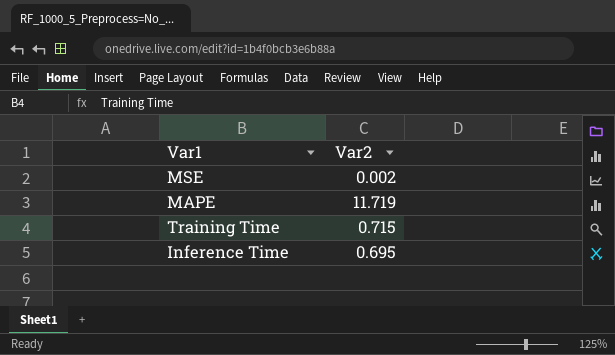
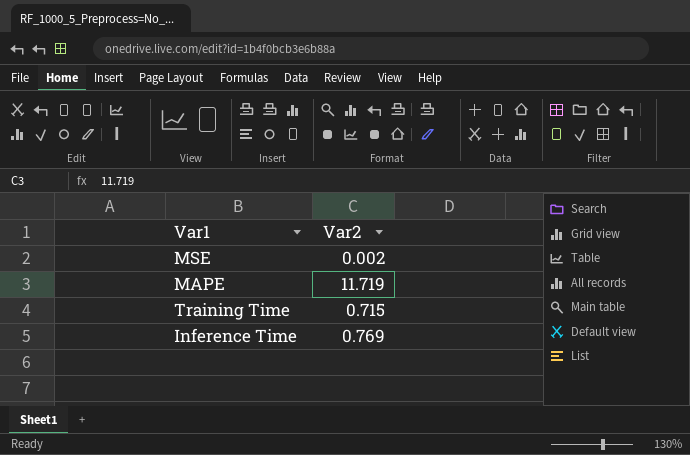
Inference Time | Var2: 0.695 -> 0.769

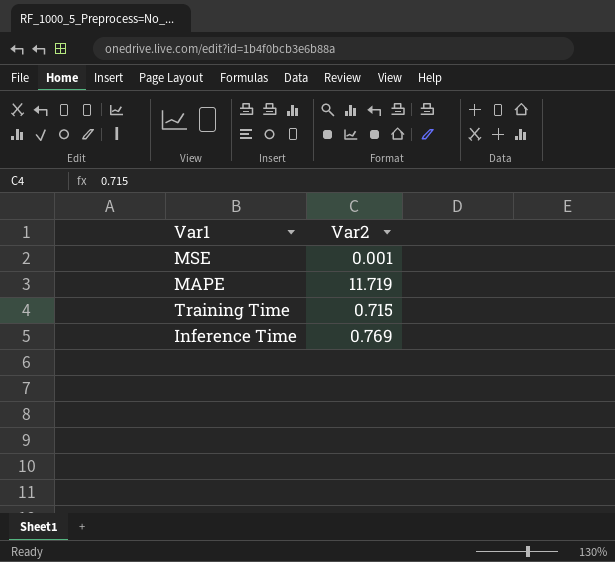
MSE | Var2: 0.002 -> 0.001

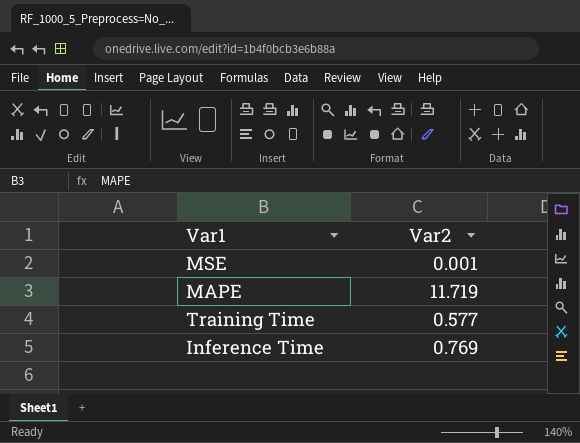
Training Time | Var2: 0.715 -> 0.577

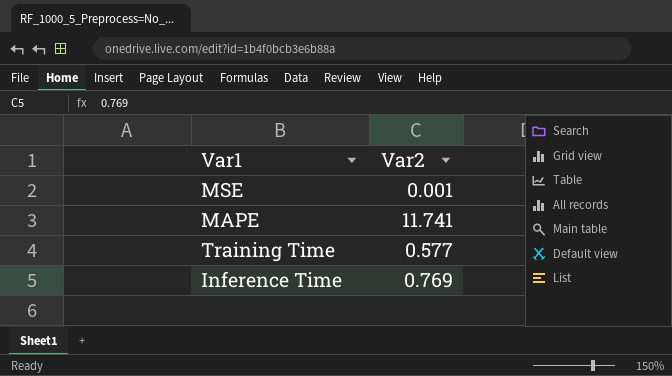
MAPE | Var2: 11.719 -> 11.741

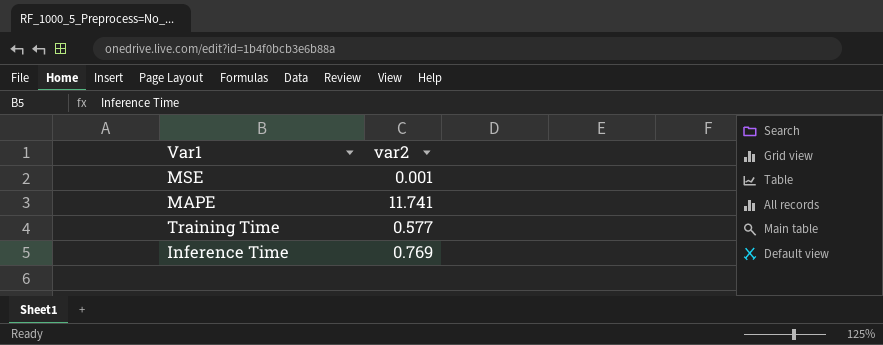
column name: Var2 -> var2

